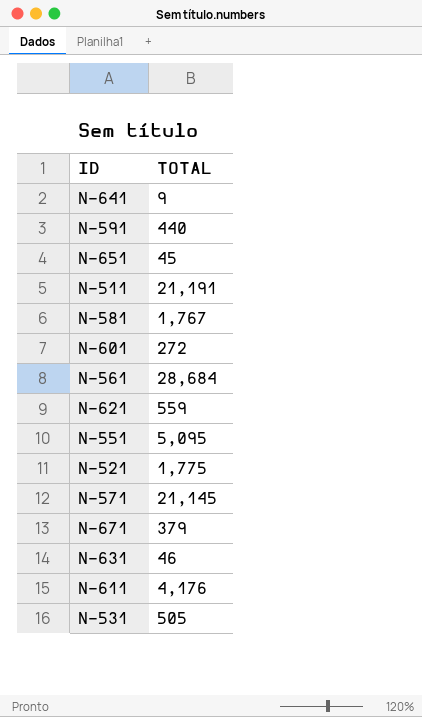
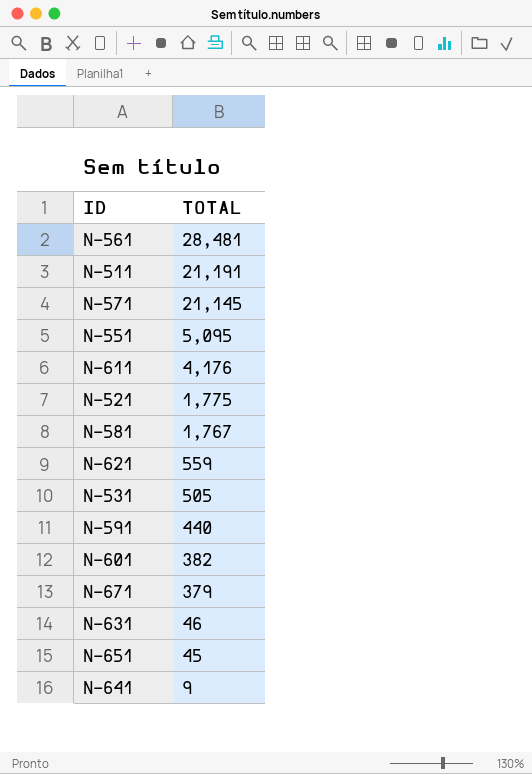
row order: none -> TOTAL descending
N-561 | TOTAL: 28,684 -> 28,481
N-601 | TOTAL: 272 -> 382

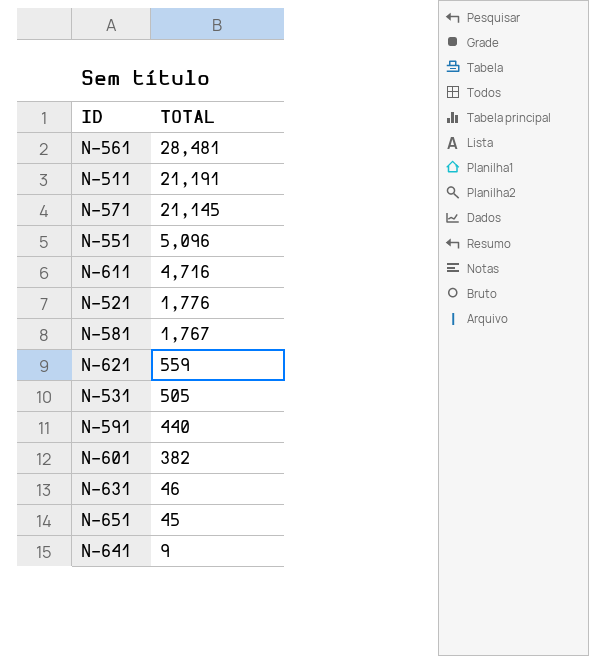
row N-671: 379 -> none
N-551 | TOTAL: 5,095 -> 5,096
N-611 | TOTAL: 4,176 -> 4,716
N-521 | TOTAL: 1,775 -> 1,776

